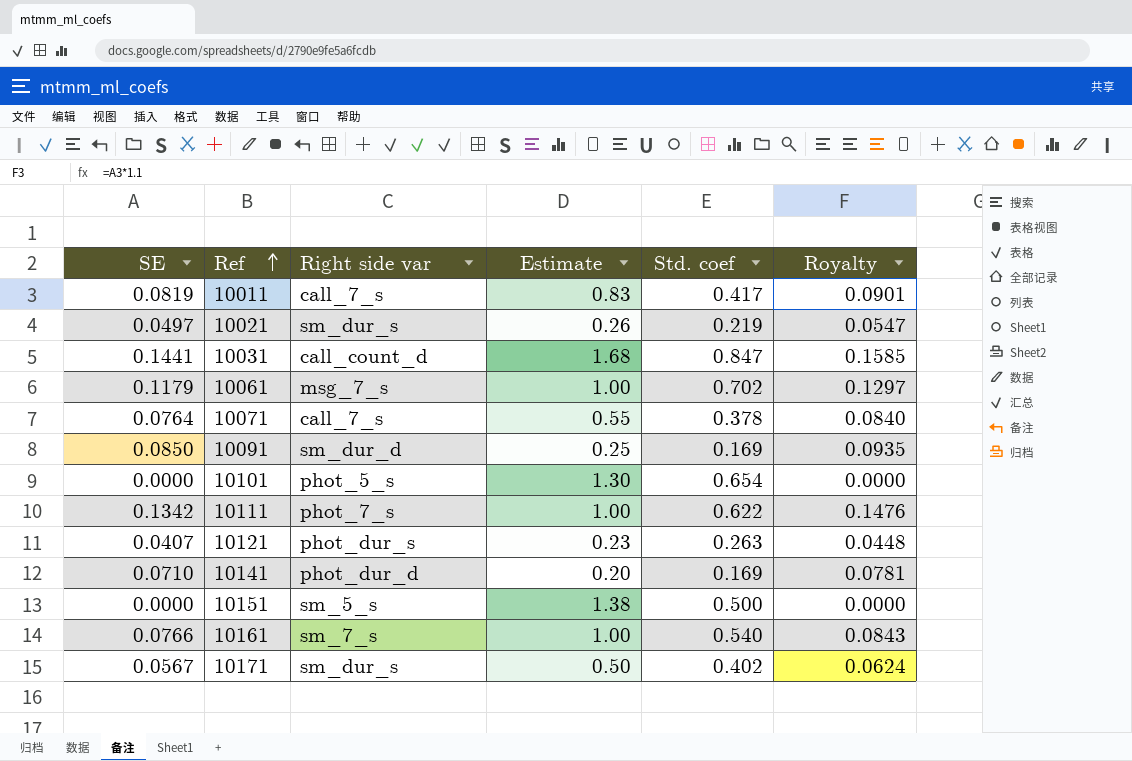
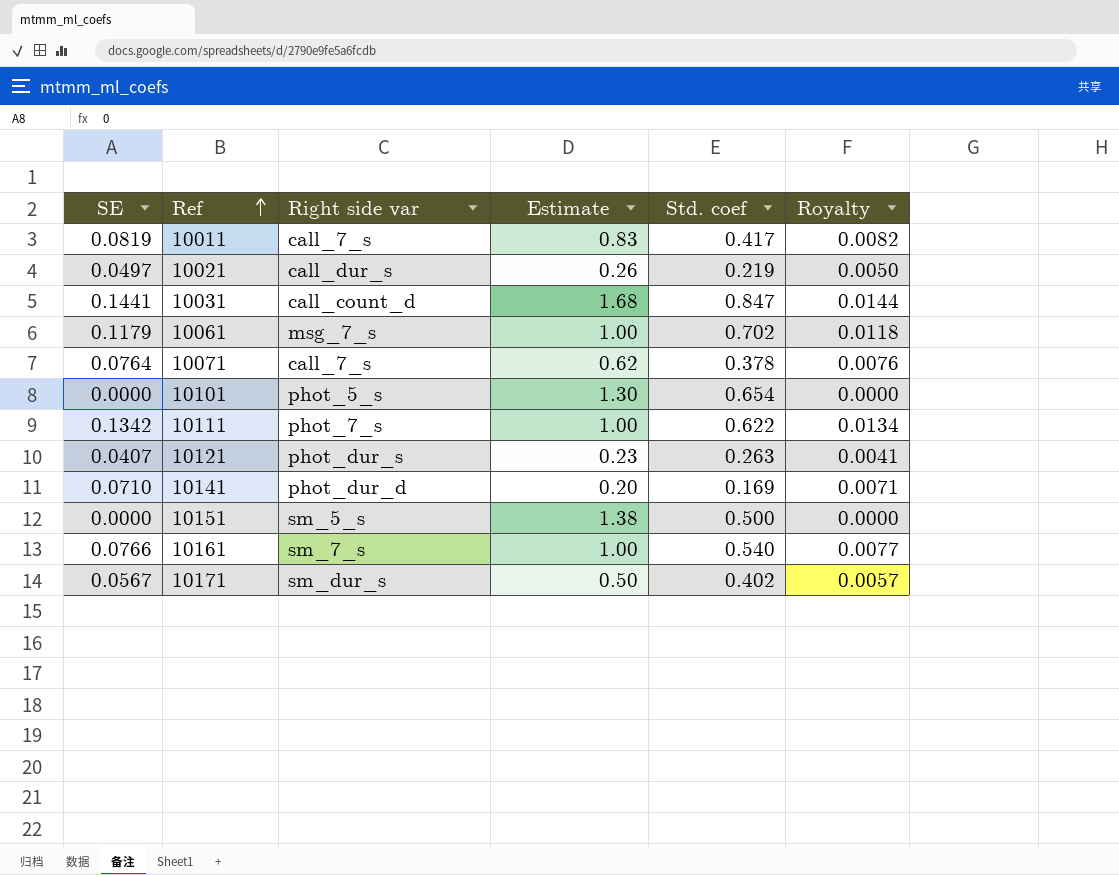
column Royalty | formula: [SE] * 1.1 -> [SE] * 0.1
row 10091: 0.0850 | sm_dur_d | 0.25 | 0.169 | 0.0935 -> none
10021 | Right side var: sm_dur_s -> call_dur_s
10071 | Estimate: 0.55 -> 0.62

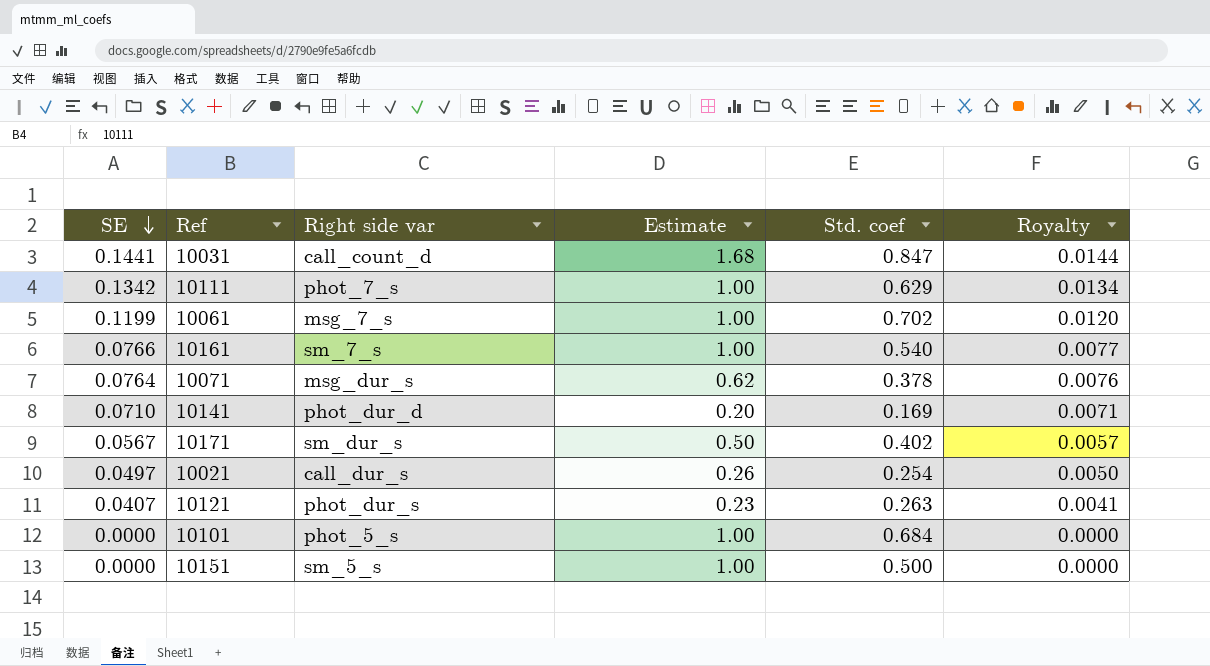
row order: Ref ascending -> SE descending
row 10011: 0.0819 | call_7_s | 0.83 | 0.417 | 0.0082 -> none
10111 | Std. coef: 0.622 -> 0.629
10061 | SE: 0.1179 -> 0.1199
10061 | Royalty: 0.0118 -> 0.0120
10071 | Right side var: call_7_s -> msg_dur_s
10021 | Std. coef: 0.219 -> 0.254
10101 | Estimate: 1.30 -> 1.00
10101 | Std. coef: 0.654 -> 0.684
10151 | Estimate: 1.38 -> 1.00

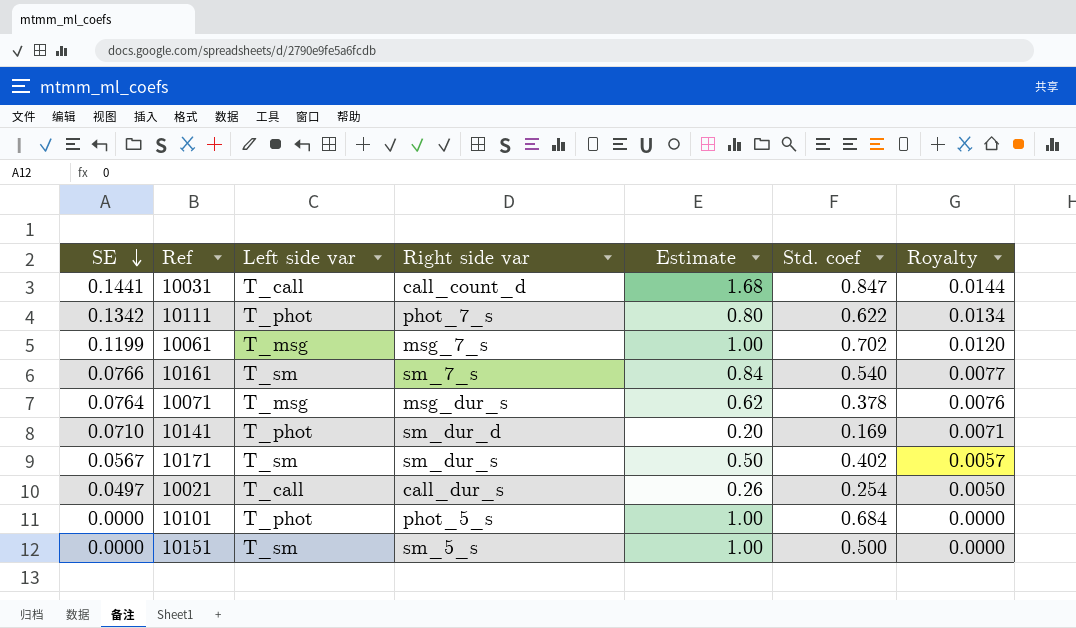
column Left side var | position: none -> 3
row 10121: 0.0407 | phot_dur_s | 0.23 | 0.263 | 0.0041 -> none
10111 | Estimate: 1.00 -> 0.80
10111 | Std. coef: 0.629 -> 0.622
10161 | Estimate: 1.00 -> 0.84
10141 | Right side var: phot_dur_d -> sm_dur_d

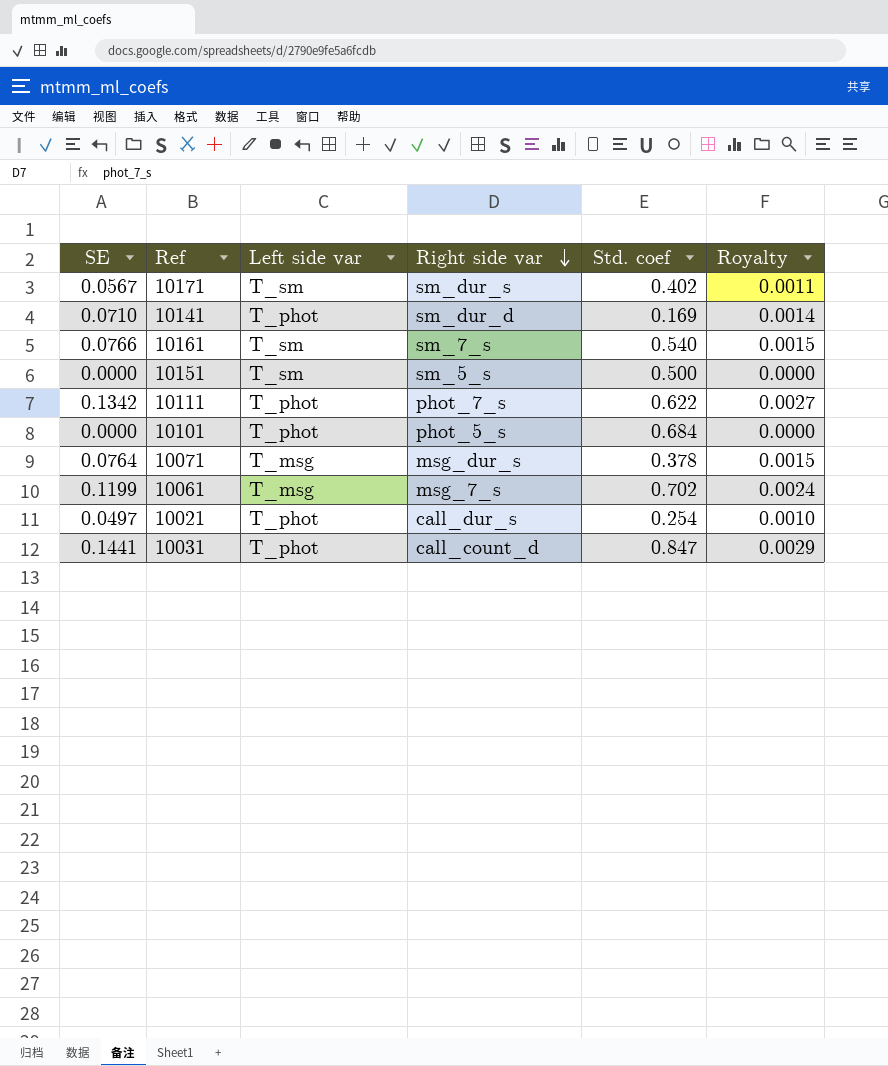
row order: SE descending -> Right side var descending
column Estimate | position: 5 -> none
column Royalty | formula: [SE] * 0.1 -> [SE] * 0.02
10021 | Left side var: T_call -> T_phot
10031 | Left side var: T_call -> T_phot

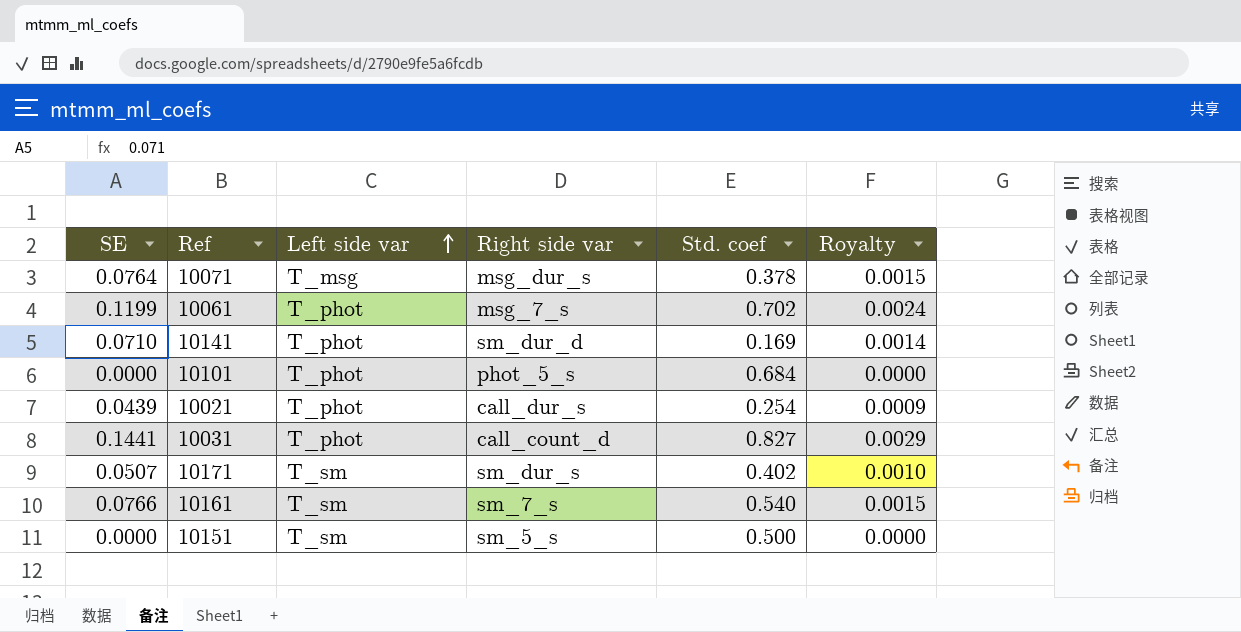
row order: Right side var descending -> Left side var ascending
row 10111: 0.1342 | T_phot | phot_7_s | 0.622 | 0.0027 -> none
10061 | Left side var: T_msg -> T_phot
10021 | SE: 0.0497 -> 0.0439
10021 | Royalty: 0.0010 -> 0.0009
10031 | Std. coef: 0.847 -> 0.827
10171 | SE: 0.0567 -> 0.0507
10171 | Royalty: 0.0011 -> 0.0010

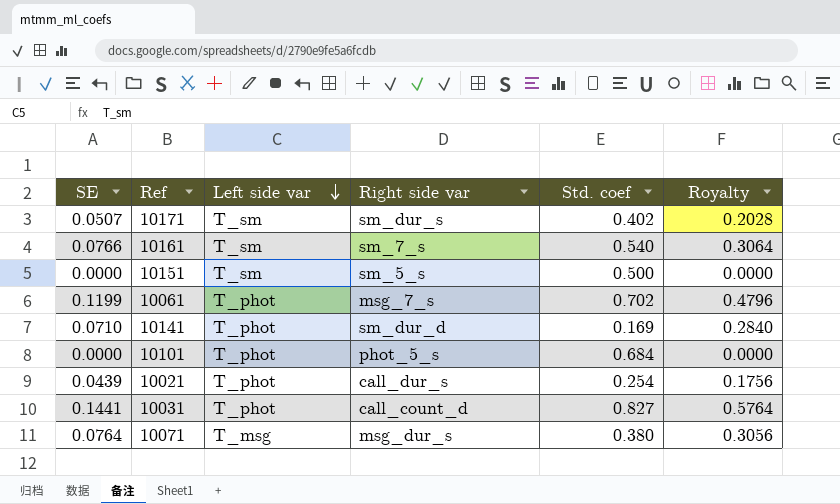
row order: Left side var ascending -> Left side var descending
column Royalty | formula: [SE] * 0.02 -> [SE] * 4
10071 | Std. coef: 0.378 -> 0.380

